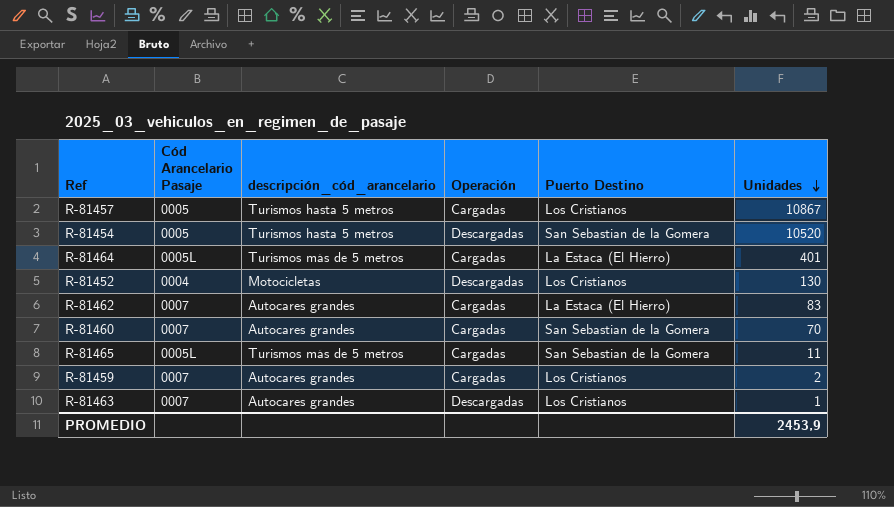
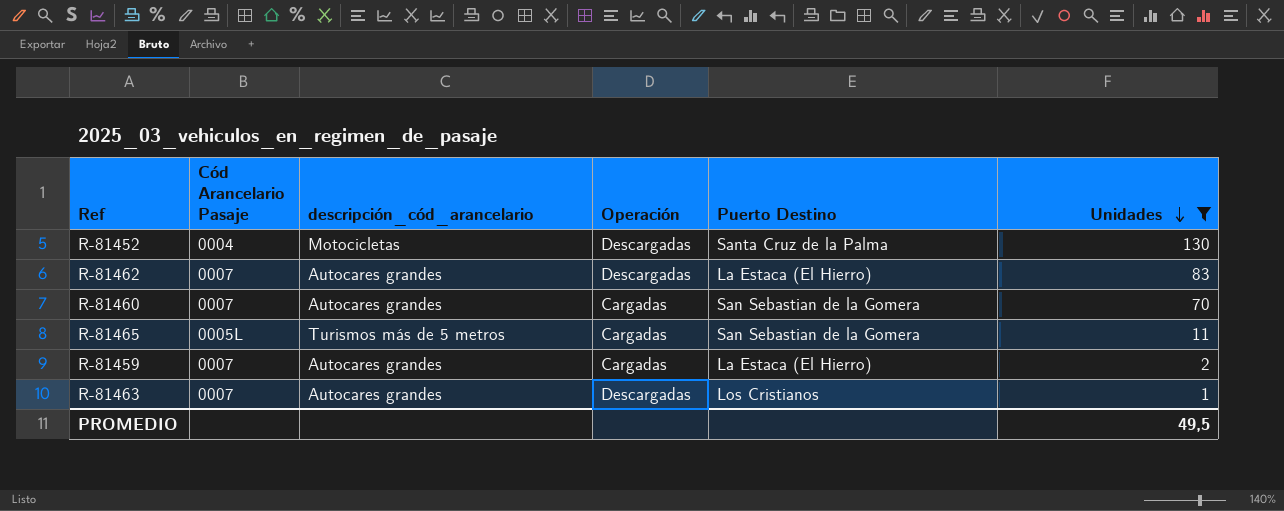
filter: none -> Unidades <= 130
R-81452 | Puerto Destino: Los Cristianos -> Santa Cruz de la Palma
R-81462 | Operación: Cargadas -> Descargadas
R-81459 | Puerto Destino: Los Cristianos -> La Estaca (El Hierro)
PROMEDIO | Unidades: 2453,9 -> 49,5

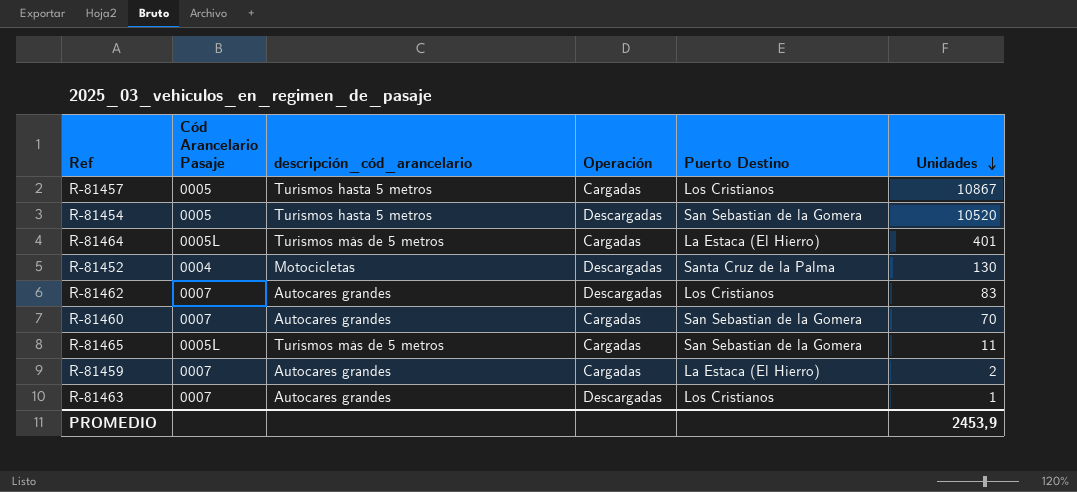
filter: Unidades <= 130 -> none
R-81462 | Puerto Destino: La Estaca (El Hierro) -> Los Cristianos
PROMEDIO | Unidades: 49,5 -> 2453,9

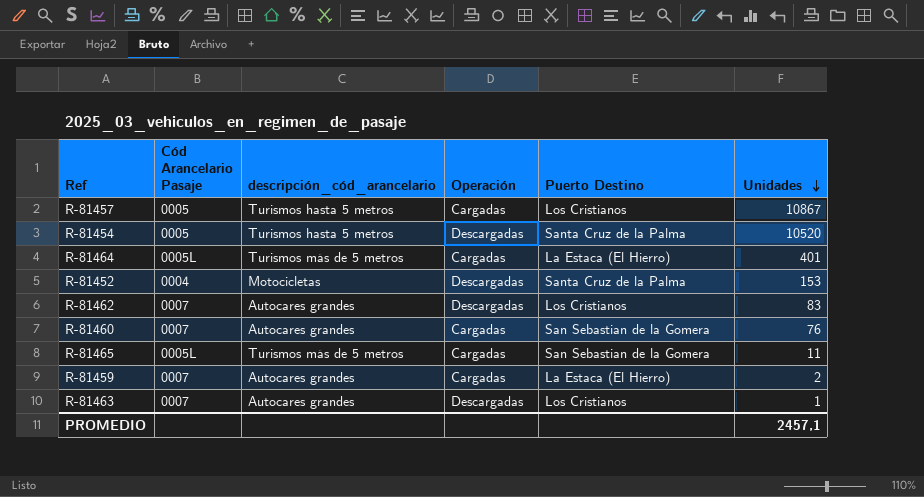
R-81454 | Puerto Destino: San Sebastian de la Gomera -> Santa Cruz de la Palma
R-81452 | Unidades: 130 -> 153
R-81460 | Unidades: 70 -> 76
PROMEDIO | Unidades: 2453,9 -> 2457,1

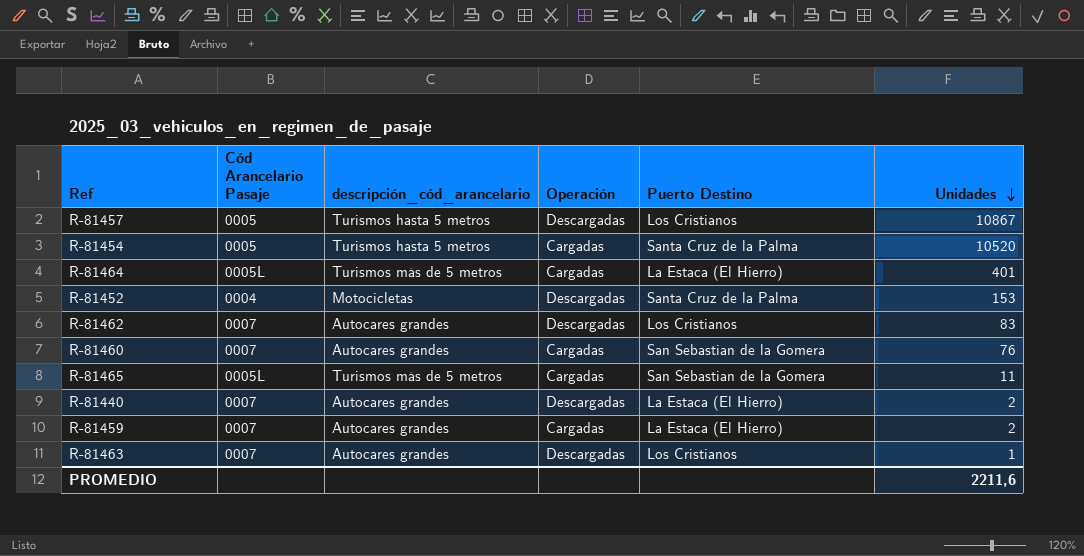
R-81457 | Operación: Cargadas -> Descargadas
R-81454 | Operación: Descargadas -> Cargadas
row R-81440: none -> 0007 | Autocares grandes | Descargadas | La Estaca (El Hierro) | 2
PROMEDIO | Unidades: 2457,1 -> 2211,6

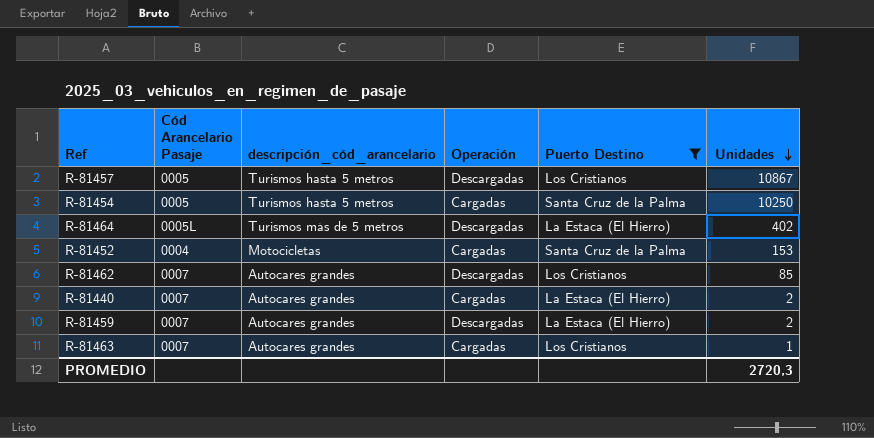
filter: none -> Puerto Destino != San Sebastian de la Gomera
R-81454 | Unidades: 10520 -> 10250
R-81464 | Operación: Cargadas -> Descargadas
R-81464 | Unidades: 401 -> 402
R-81452 | Operación: Descargadas -> Cargadas
R-81462 | Unidades: 83 -> 85
R-81440 | Operación: Descargadas -> Cargadas
R-81459 | Operación: Cargadas -> Descargadas
R-81463 | Operación: Descargadas -> Cargadas
PROMEDIO | Unidades: 2211,6 -> 2720,3

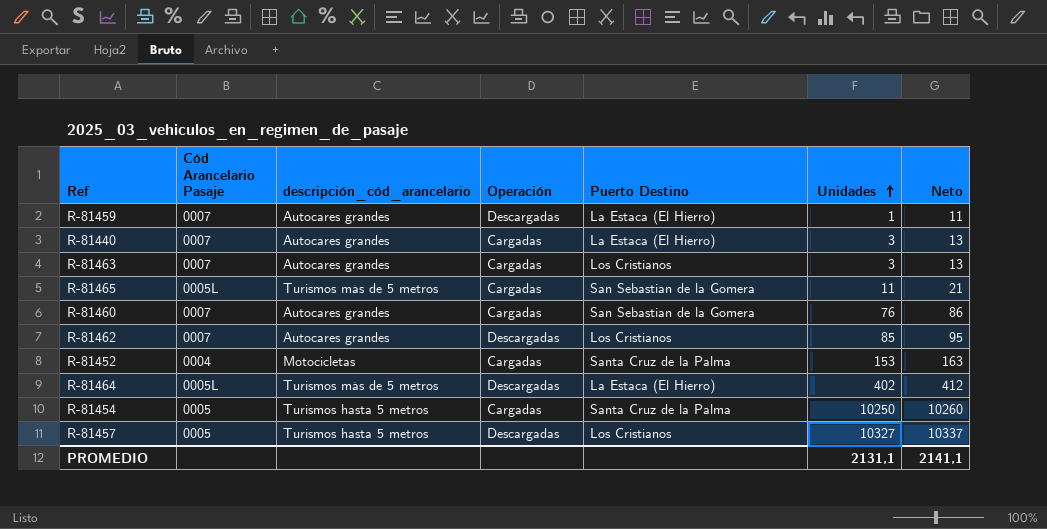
filter: Puerto Destino != San Sebastian de la Gomera -> none
row order: Unidades descending -> Unidades ascending
column Neto | formula: none -> [Unidades] + 10
R-81459 | Unidades: 2 -> 1
R-81440 | Unidades: 2 -> 3
R-81463 | Unidades: 1 -> 3
R-81457 | Unidades: 10867 -> 10327
PROMEDIO | Unidades: 2720,3 -> 2131,1

